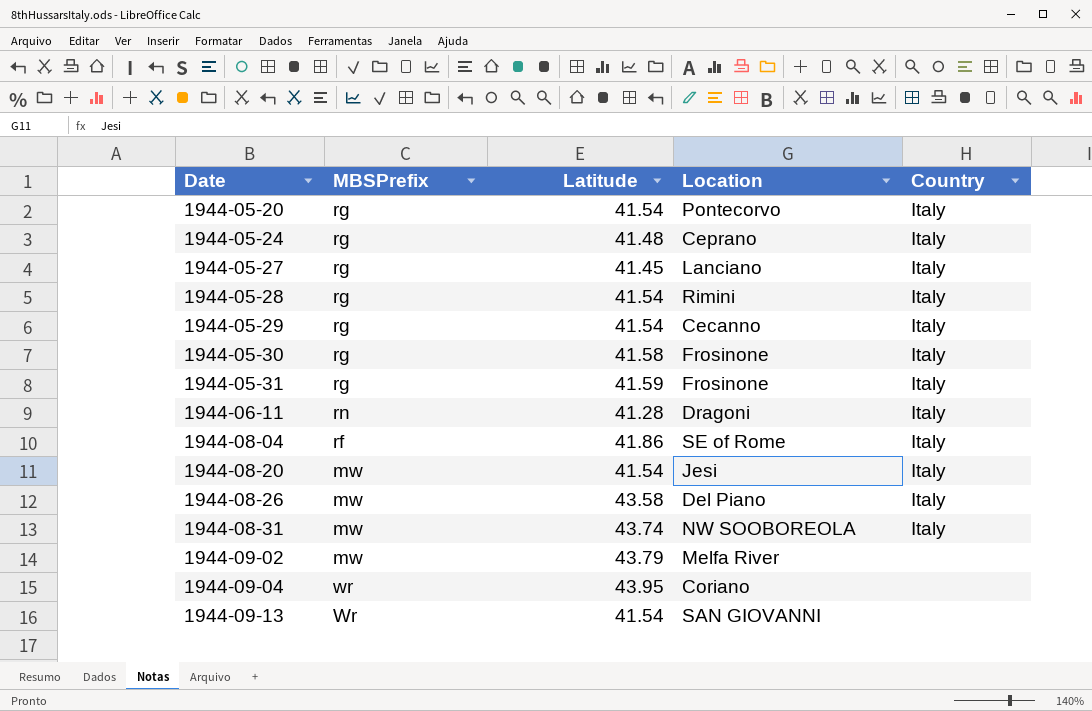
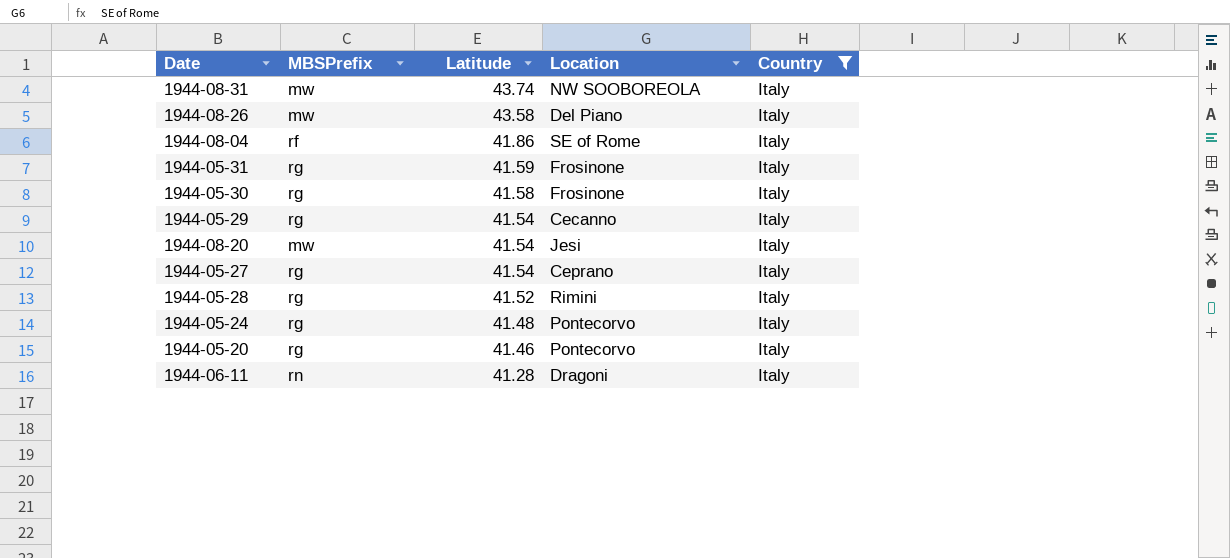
filter: none -> Country = Italy
row order: Date ascending -> Latitude descending
1944-05-27 | Latitude: 41.45 -> 41.54
1944-05-27 | Location: Lanciano -> Ceprano
1944-05-28 | Latitude: 41.54 -> 41.52
1944-05-24 | Location: Ceprano -> Pontecorvo
1944-05-20 | Latitude: 41.54 -> 41.46

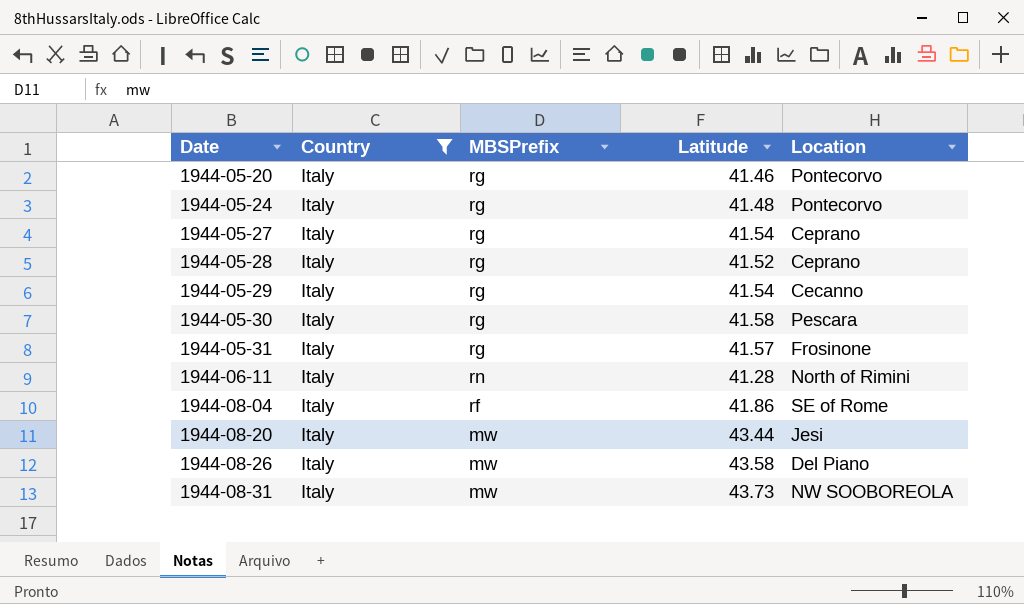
row order: Latitude descending -> Date ascending
column Country | position: 5 -> 2
1944-05-28 | Location: Rimini -> Ceprano
1944-05-30 | Location: Frosinone -> Pescara
1944-05-31 | Latitude: 41.59 -> 41.57
1944-06-11 | Location: Dragoni -> North of Rimini
1944-08-20 | Latitude: 41.54 -> 43.44
1944-08-31 | Latitude: 43.74 -> 43.73

